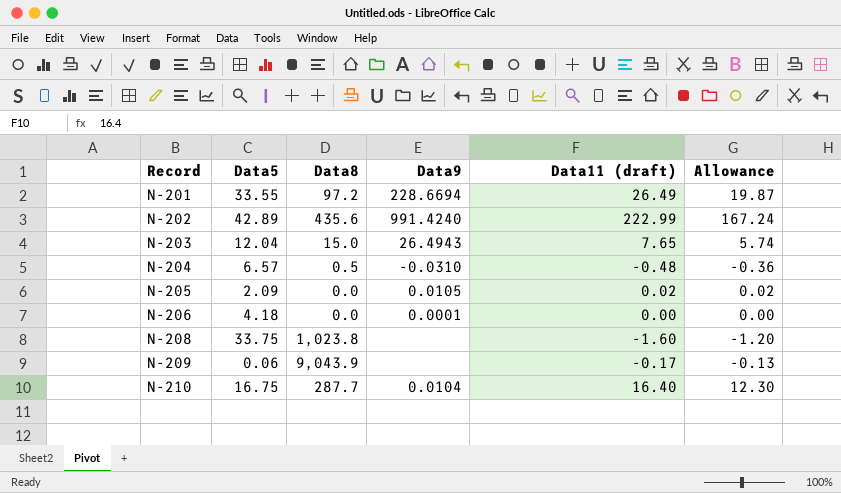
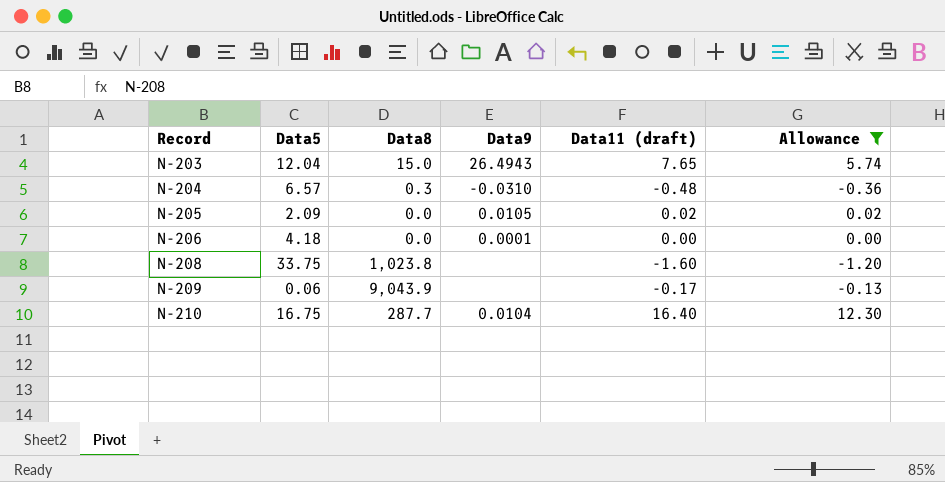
filter: none -> Allowance <= 12.30
N-204 | Data8: 0.5 -> 0.3

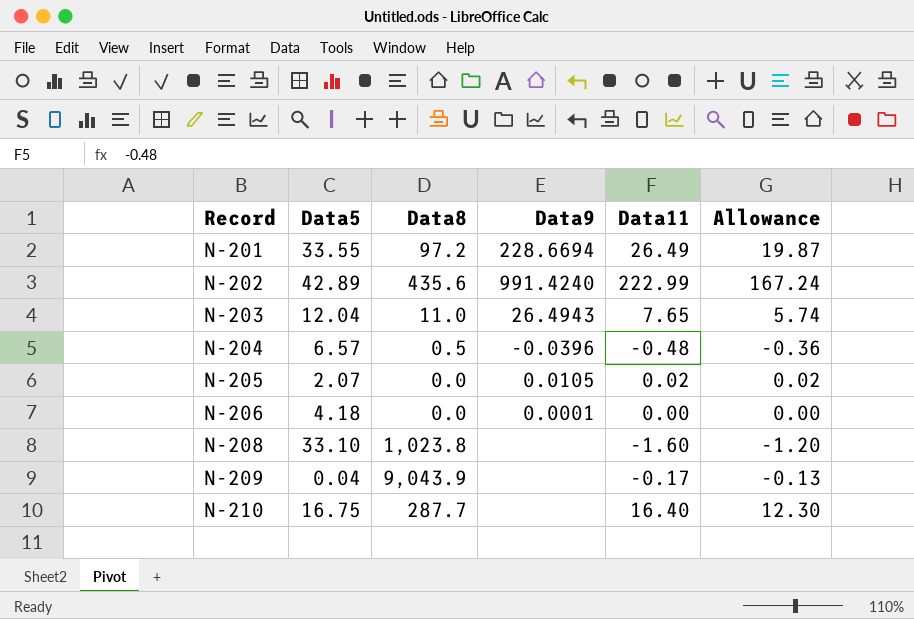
filter: Allowance <= 12.30 -> none
column name: Data11 (draft) -> Data11
N-203 | Data8: 15.0 -> 11.0
N-204 | Data8: 0.3 -> 0.5
N-204 | Data9: -0.0310 -> -0.0396
N-205 | Data5: 2.09 -> 2.07
N-208 | Data5: 33.75 -> 33.10
N-209 | Data5: 0.06 -> 0.04
N-210 | Data9: 0.0104 -> none

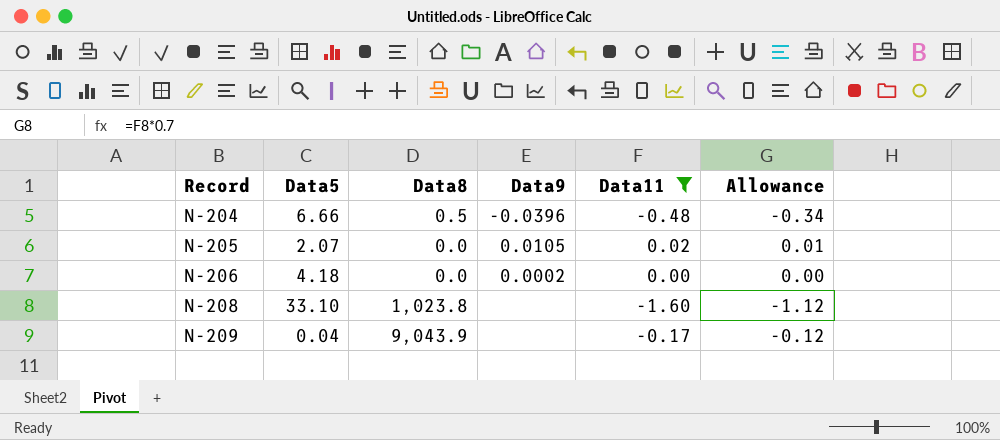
filter: none -> Data11 <= 0.02
column Allowance | formula: [Data11] * 0.75 -> [Data11] * 0.7
N-204 | Data5: 6.57 -> 6.66
N-206 | Data9: 0.0001 -> 0.0002

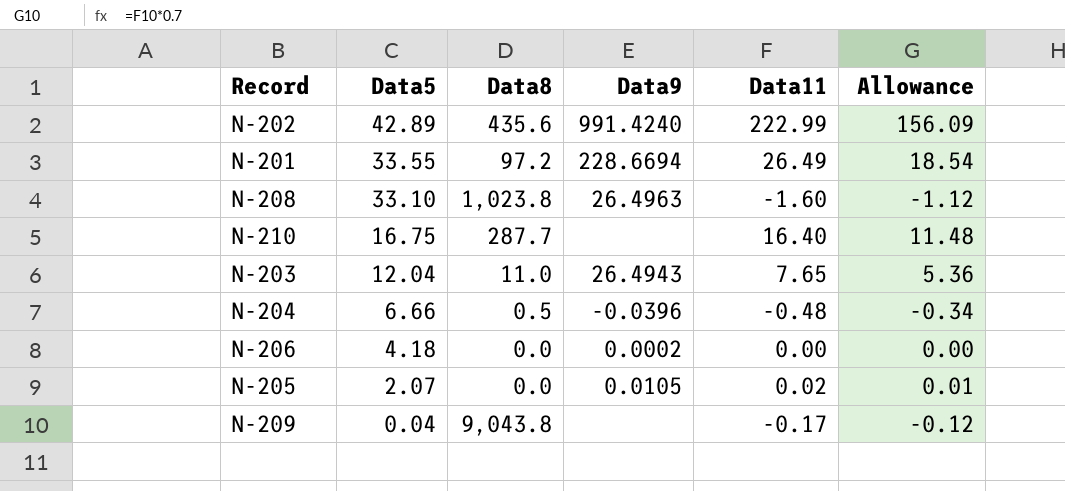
filter: Data11 <= 0.02 -> none
row order: Record ascending -> Data5 descending
N-208 | Data9: none -> 26.4963
N-209 | Data8: 9,043.9 -> 9,043.8

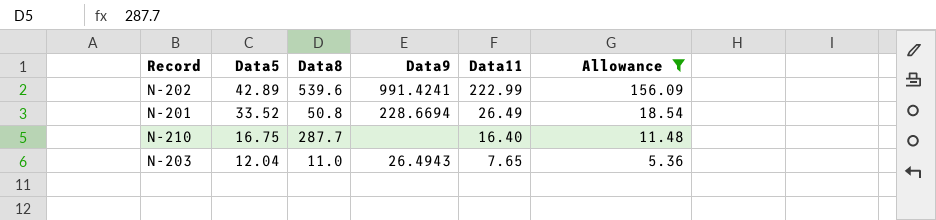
filter: none -> Allowance >= 5.36
N-202 | Data8: 435.6 -> 539.6
N-202 | Data9: 991.4240 -> 991.4241
N-201 | Data5: 33.55 -> 33.52
N-201 | Data8: 97.2 -> 50.8

